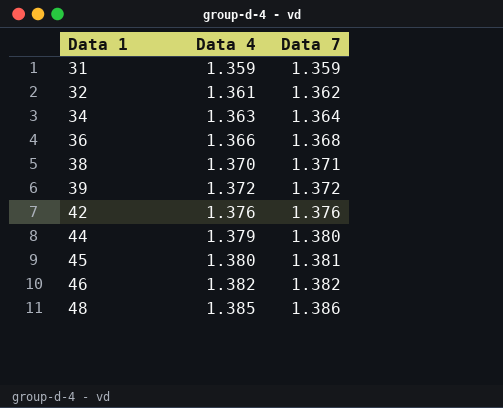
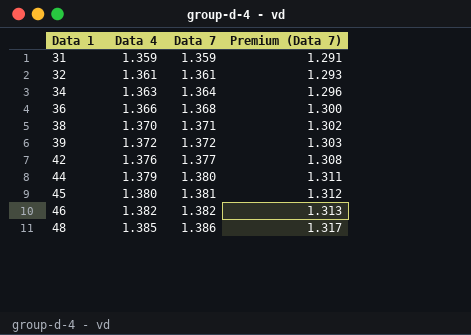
column Premium (Data 7) | formula: none -> [Data 7] * 0.95
32 | Data 7: 1.362 -> 1.361
42 | Data 7: 1.376 -> 1.377

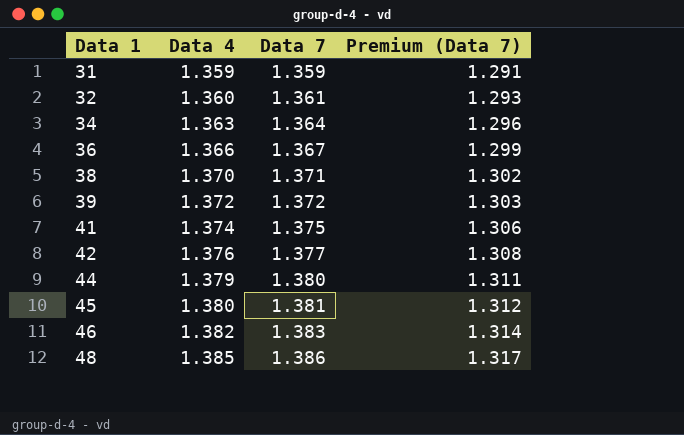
32 | Data 4: 1.361 -> 1.360
36 | Data 7: 1.368 -> 1.367
36 | Premium (Data 7): 1.300 -> 1.299
row 41: none -> 1.374 | 1.375 | 1.306
46 | Data 7: 1.382 -> 1.383
46 | Premium (Data 7): 1.313 -> 1.314

